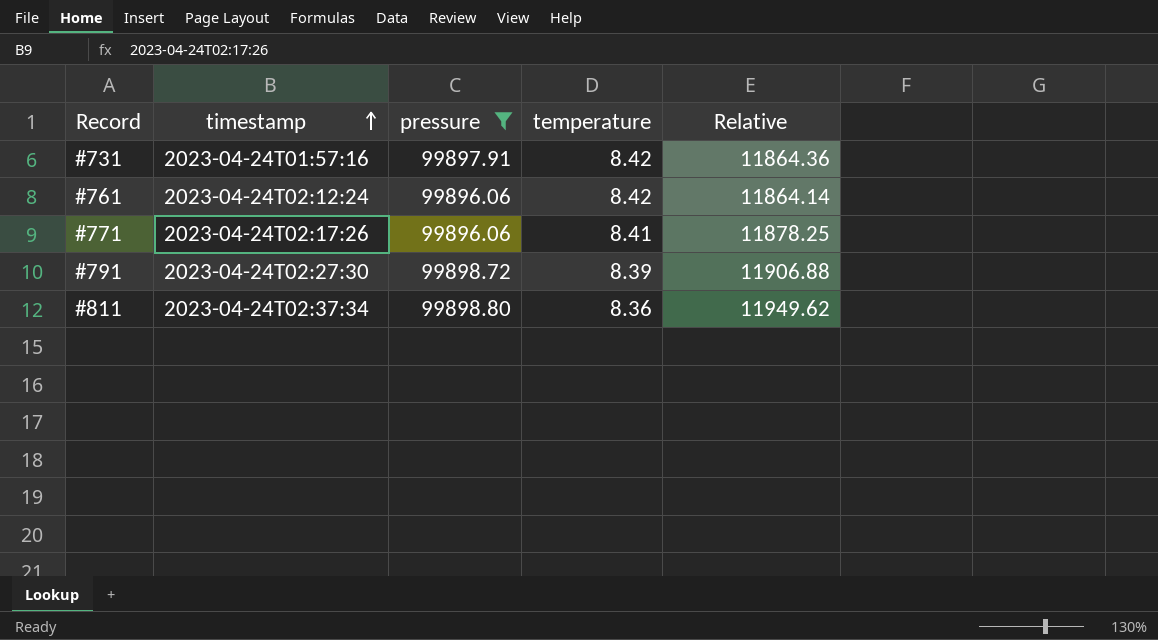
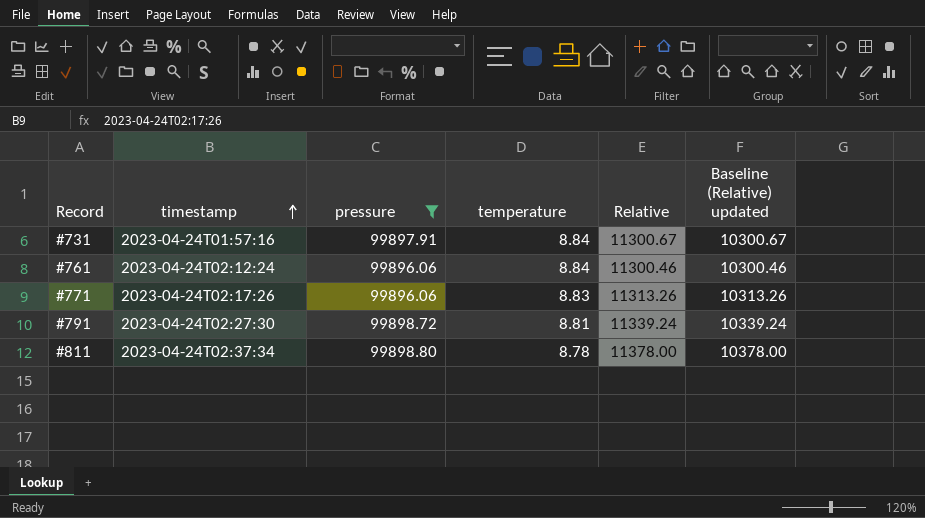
column Baseline (Relative) updated | formula: none -> [Relative] - 1000
#731 | temperature: 8.42 -> 8.84
#731 | Relative: 11864.36 -> 11300.67
#761 | temperature: 8.42 -> 8.84
#761 | Relative: 11864.14 -> 11300.46
#771 | temperature: 8.41 -> 8.83
#771 | Relative: 11878.25 -> 11313.26
#791 | temperature: 8.39 -> 8.81
#791 | Relative: 11906.88 -> 11339.24
#811 | temperature: 8.36 -> 8.78
#811 | Relative: 11949.62 -> 11378.00

